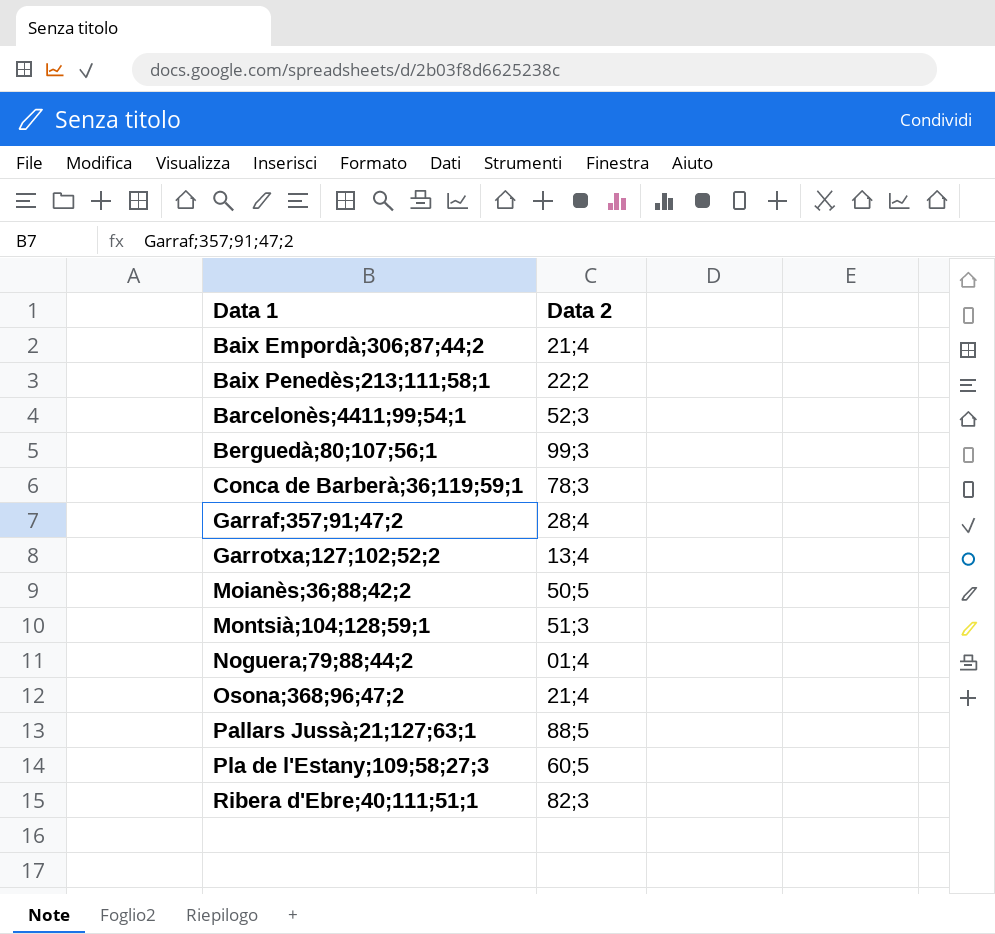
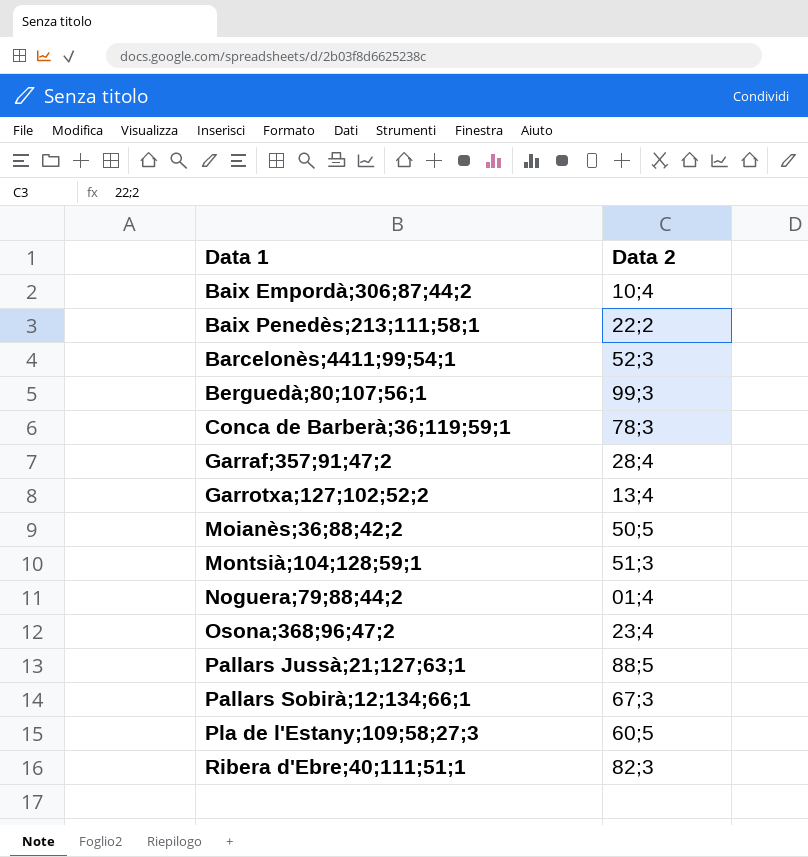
Baix Empordà;306;87;44;2 | Data 2: 21;4 -> 10;4
Osona;368;96;47;2 | Data 2: 21;4 -> 23;4
row Pallars Sobirà;12;134;66;1: none -> 67;3

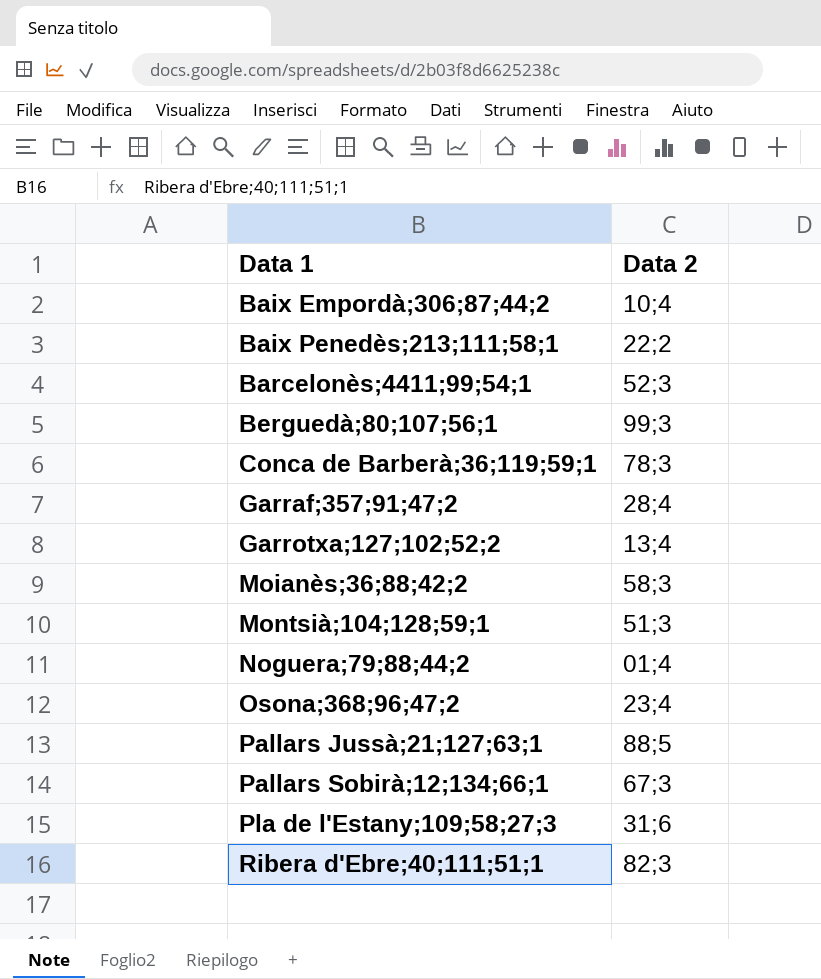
Moianès;36;88;42;2 | Data 2: 50;5 -> 58;3
Pla de l'Estany;109;58;27;3 | Data 2: 60;5 -> 31;6

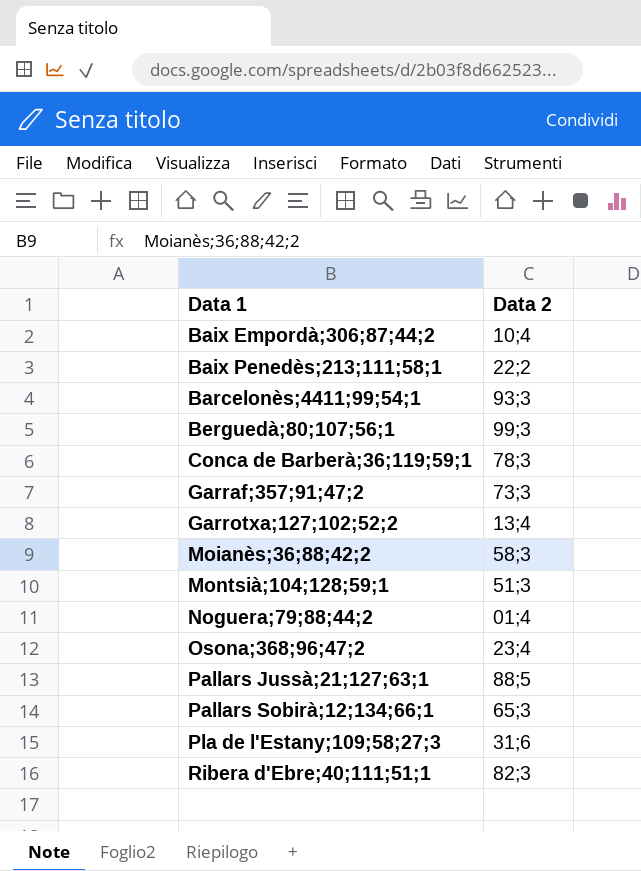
Barcelonès;4411;99;54;1 | Data 2: 52;3 -> 93;3
Garraf;357;91;47;2 | Data 2: 28;4 -> 73;3
Pallars Sobirà;12;134;66;1 | Data 2: 67;3 -> 65;3

